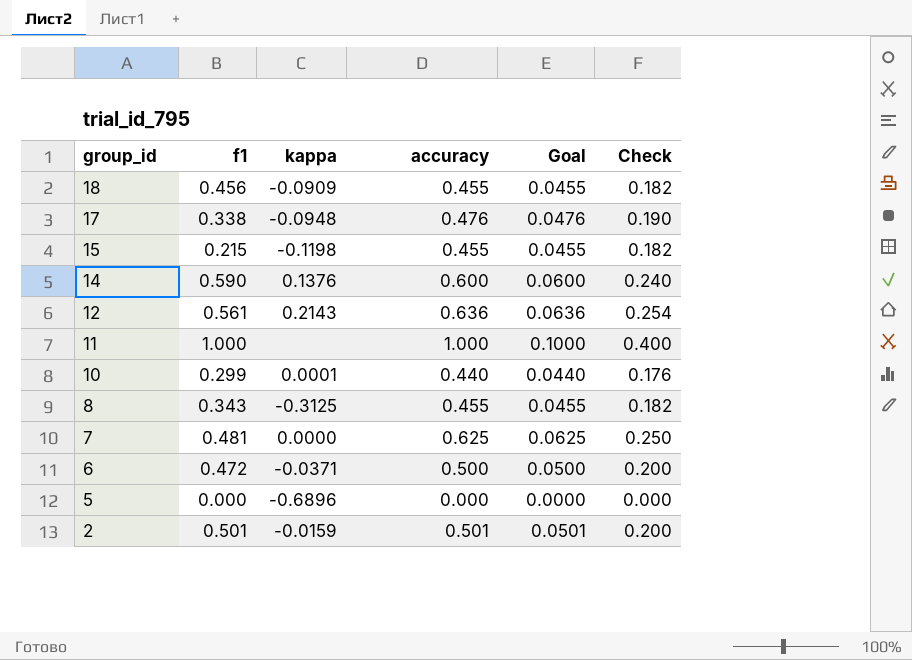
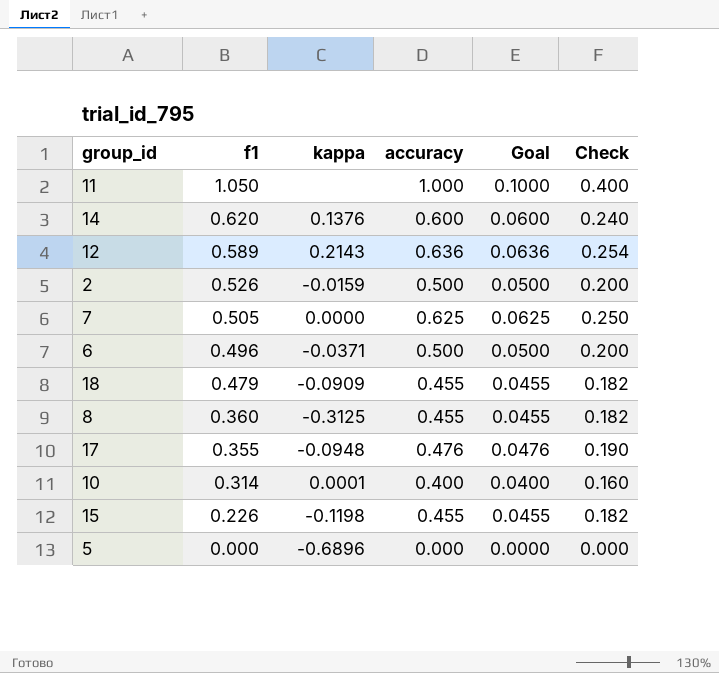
row order: group_id descending -> f1 descending
11 | f1: 1.000 -> 1.050
14 | f1: 0.590 -> 0.620
12 | f1: 0.561 -> 0.589
2 | f1: 0.501 -> 0.526
2 | accuracy: 0.501 -> 0.500
2 | Goal: 0.0501 -> 0.0500
7 | f1: 0.481 -> 0.505
6 | f1: 0.472 -> 0.496
18 | f1: 0.456 -> 0.479
8 | f1: 0.343 -> 0.360
17 | f1: 0.338 -> 0.355
10 | f1: 0.299 -> 0.314
10 | accuracy: 0.440 -> 0.400
10 | Goal: 0.0440 -> 0.0400
10 | Check: 0.176 -> 0.160
15 | f1: 0.215 -> 0.226

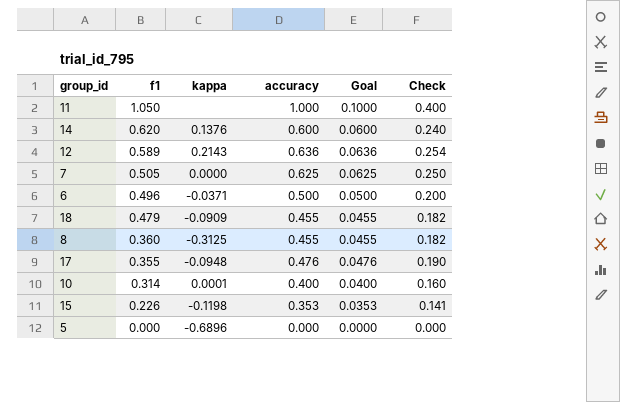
row 2: 0.526 | -0.0159 | 0.500 | 0.0500 | 0.200 -> none
15 | accuracy: 0.455 -> 0.353
15 | Goal: 0.0455 -> 0.0353
15 | Check: 0.182 -> 0.141

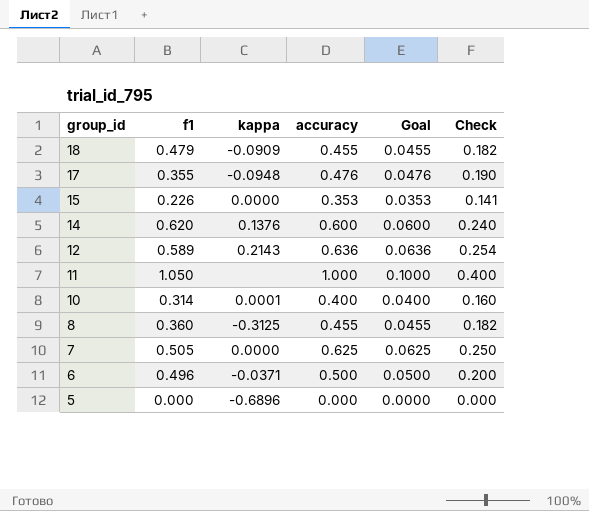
row order: f1 descending -> group_id descending
15 | kappa: -0.1198 -> 0.0000

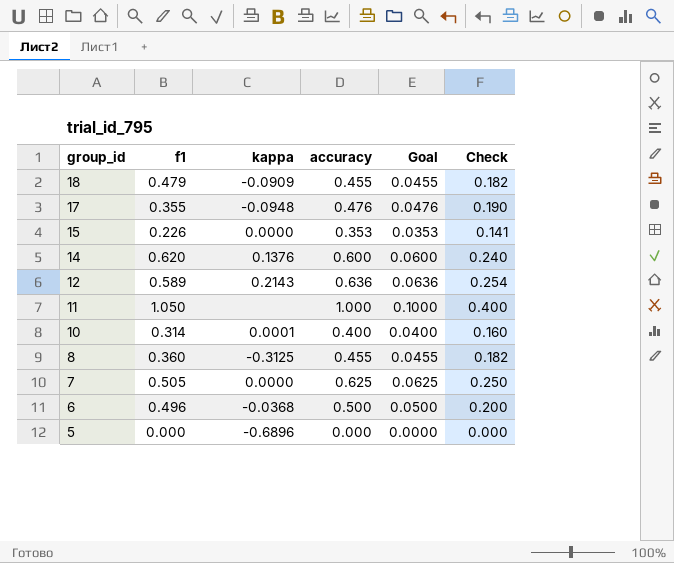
6 | kappa: -0.0371 -> -0.0368

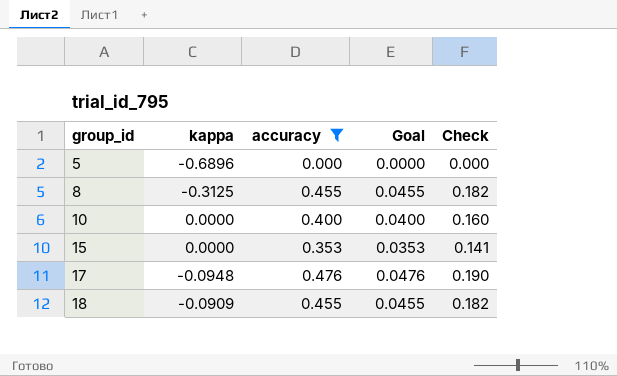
filter: none -> accuracy <= 0.476
row order: group_id descending -> group_id ascending
column f1 | position: 2 -> none
10 | kappa: 0.0001 -> 0.0000

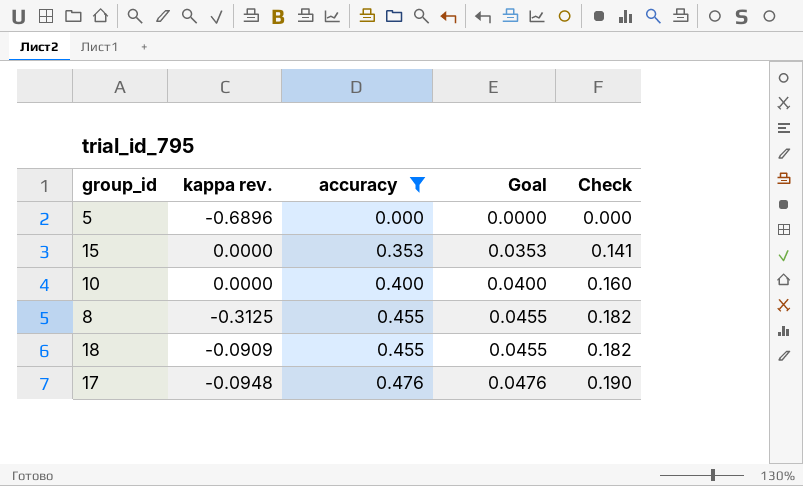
row order: group_id ascending -> accuracy ascending
column name: kappa -> kappa rev.

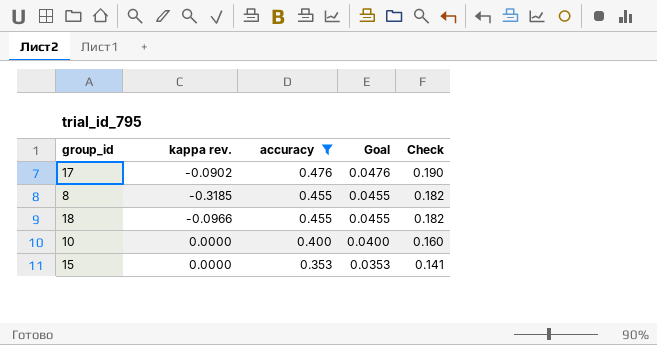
row order: accuracy ascending -> accuracy descending
row 5: -0.6896 | 0.000 | 0.0000 | 0.000 -> none
17 | kappa rev.: -0.0948 -> -0.0902
8 | kappa rev.: -0.3125 -> -0.3185
18 | kappa rev.: -0.0909 -> -0.0966

